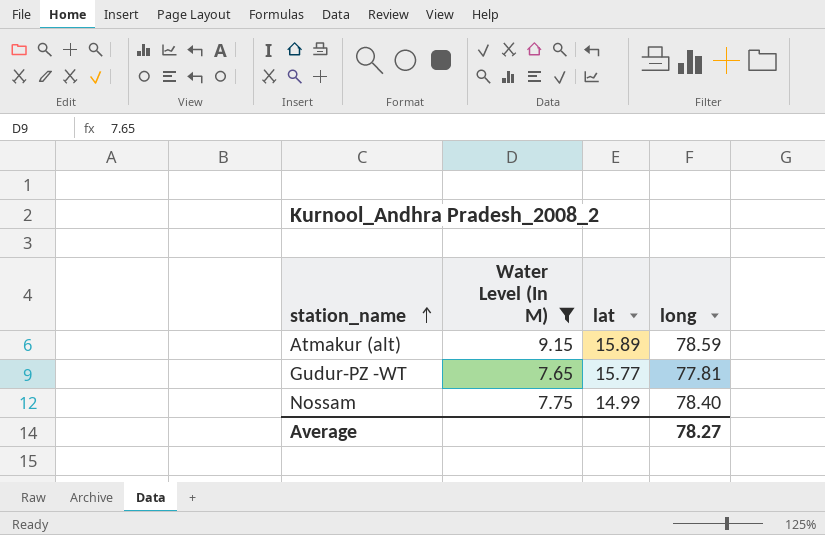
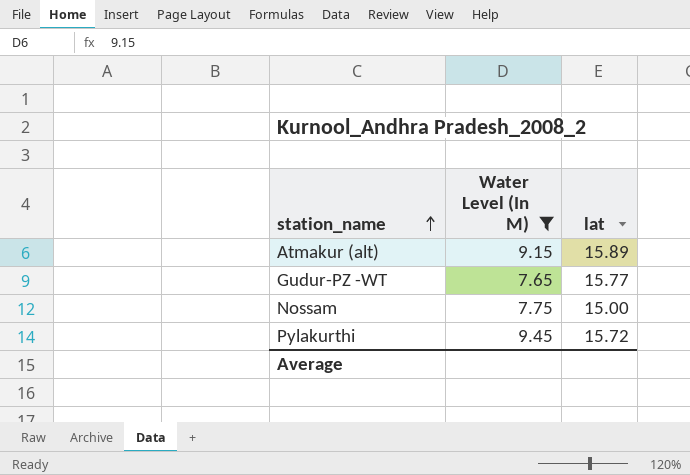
column long | position: 4 -> none
Nossam | lat: 14.99 -> 15.00
row Pylakurthi: none -> 9.45 | 15.72

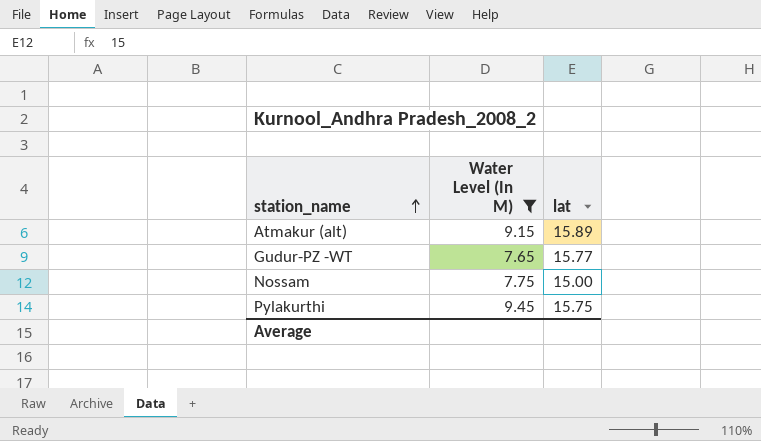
Pylakurthi | lat: 15.72 -> 15.75

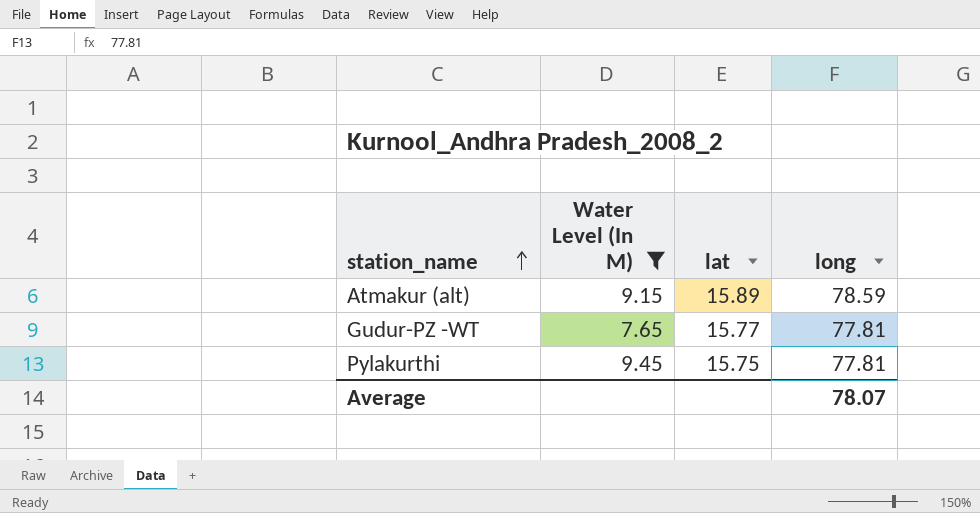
column long | position: none -> 4
row Nossam: 7.75 | 15.00 -> none

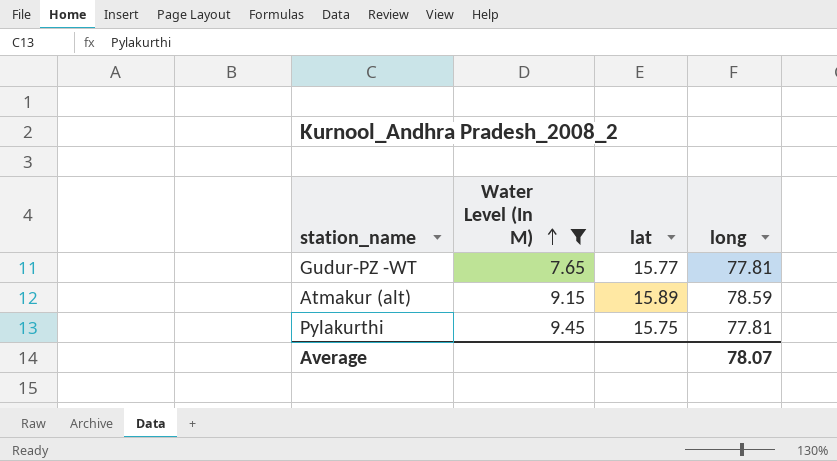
row order: station_name ascending -> Water Level (In M) ascending

